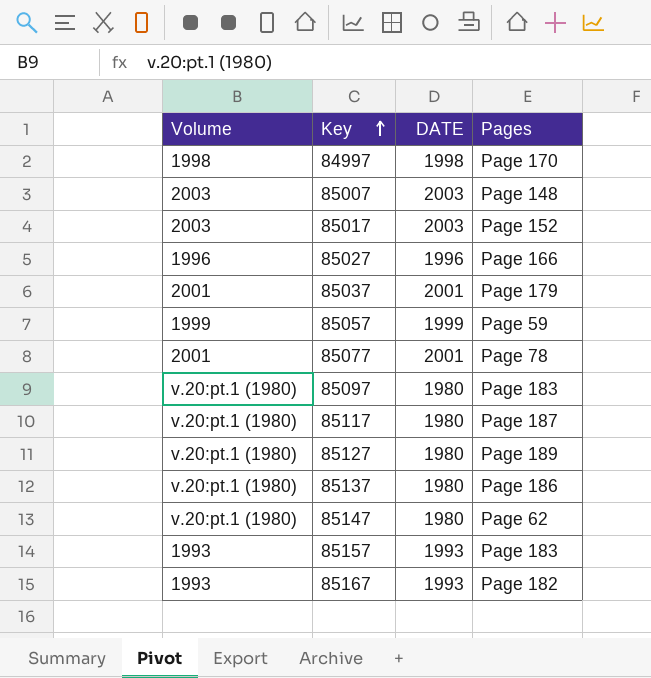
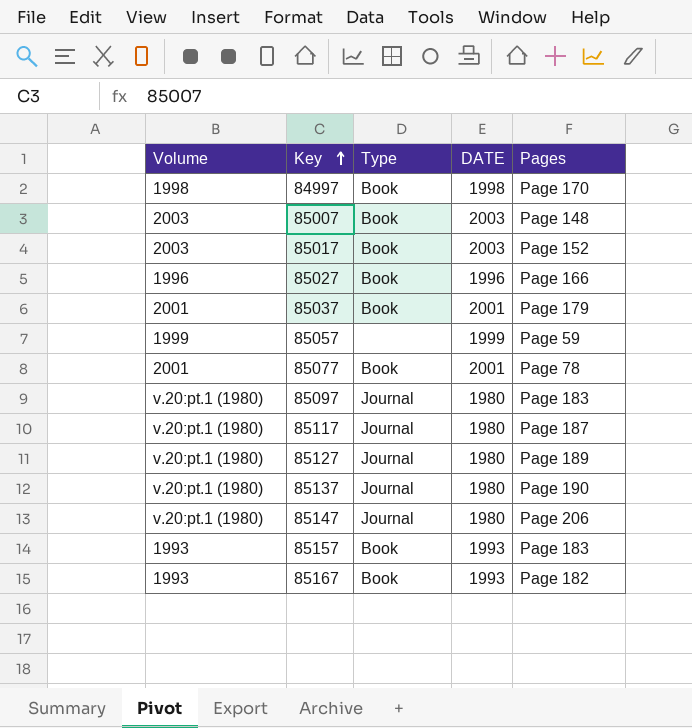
column Type | position: none -> 3
85137 | Pages: Page 186 -> Page 190
85147 | Pages: Page 62 -> Page 206

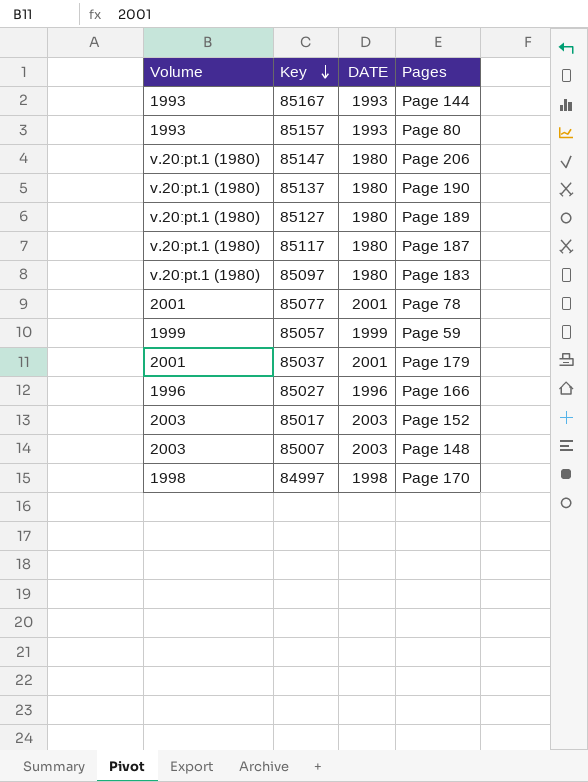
row order: Key ascending -> Key descending
column Type | position: 3 -> none
85167 | Pages: Page 182 -> Page 144
85157 | Pages: Page 183 -> Page 80

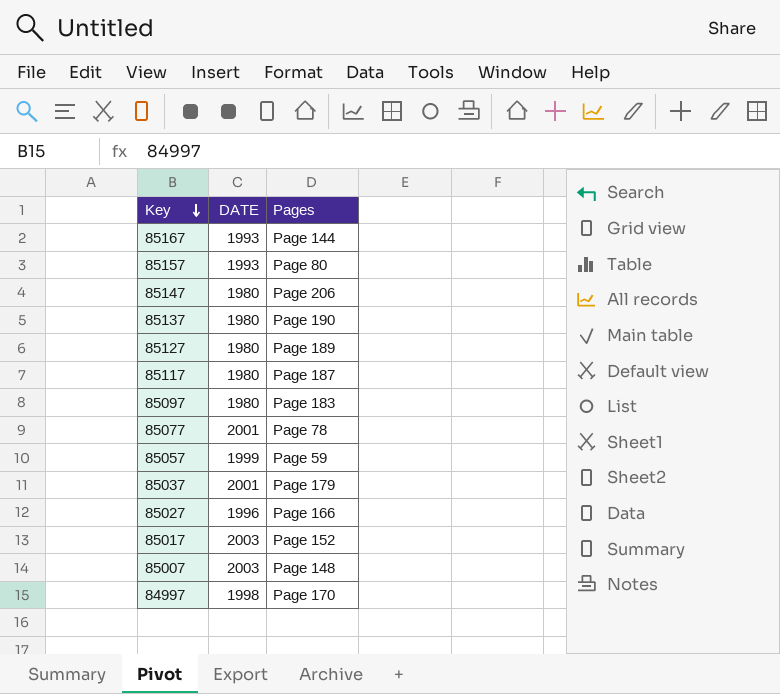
column Volume | position: 1 -> none

